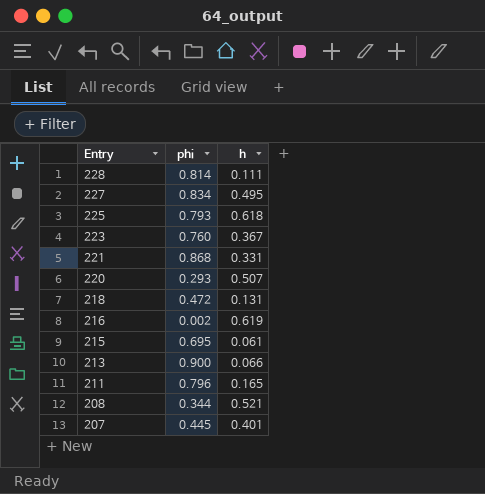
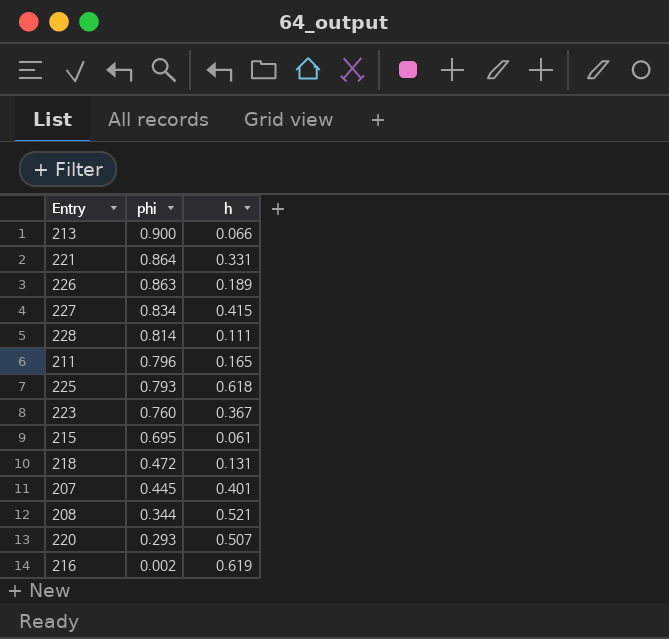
row order: Entry descending -> phi descending
221 | phi: 0.868 -> 0.864
row 226: none -> 0.863 | 0.189
227 | h: 0.495 -> 0.415

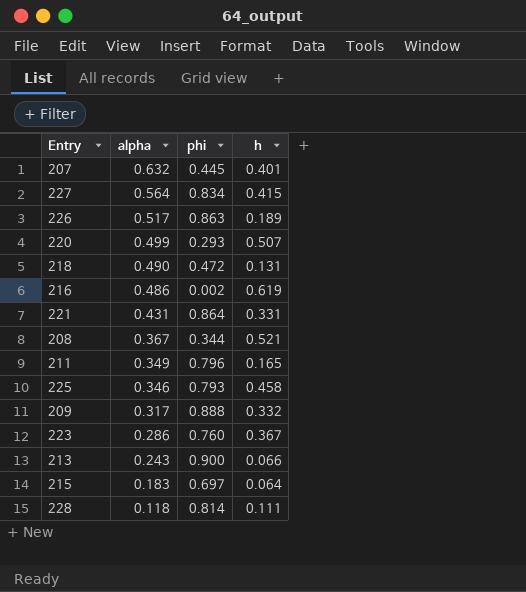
row order: phi descending -> alpha descending
column alpha | position: none -> 2
225 | h: 0.618 -> 0.458
row 209: none -> 0.317 | 0.888 | 0.332
215 | phi: 0.695 -> 0.697
215 | h: 0.061 -> 0.064

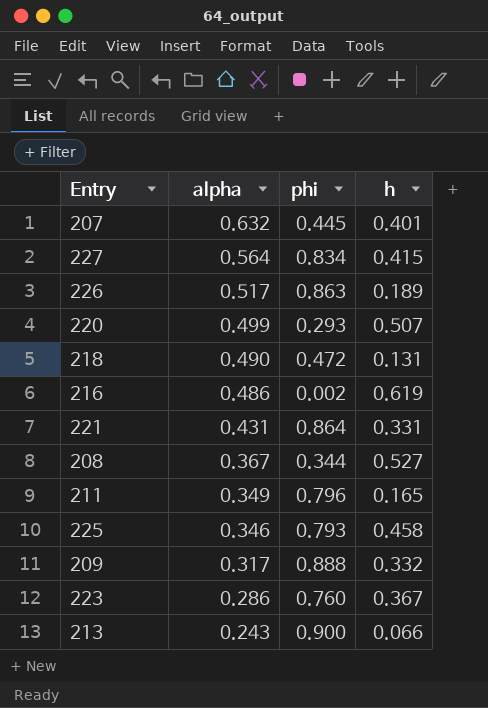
row 215: 0.183 | 0.697 | 0.064 -> none
row 228: 0.118 | 0.814 | 0.111 -> none
208 | h: 0.521 -> 0.527

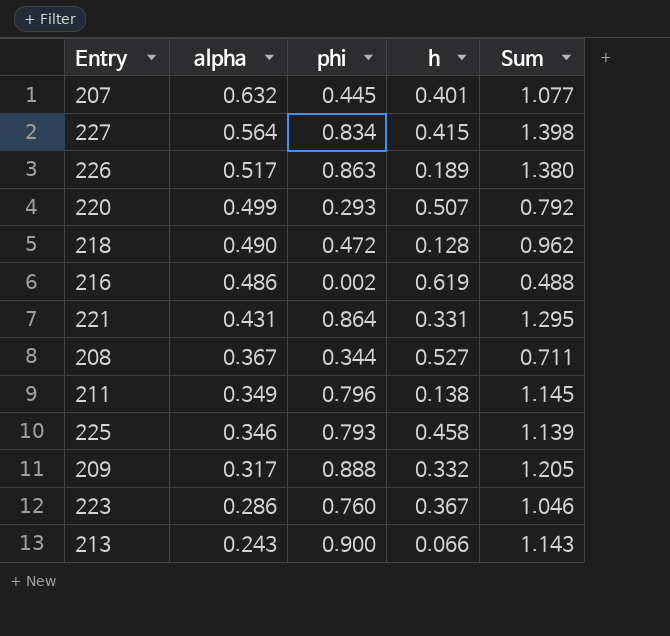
column Sum | formula: none -> [alpha] + [phi]
218 | h: 0.131 -> 0.128
211 | h: 0.165 -> 0.138

